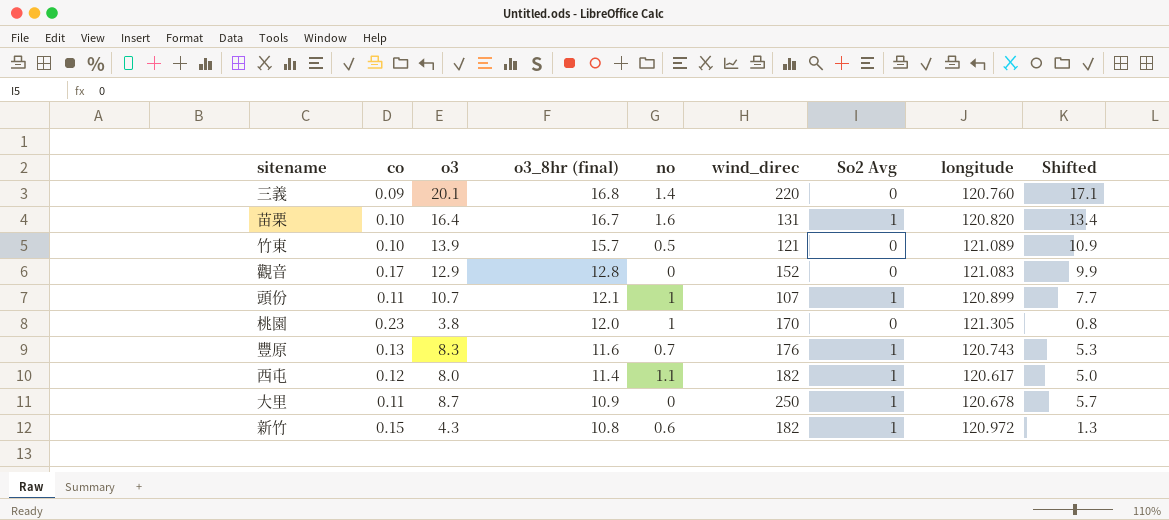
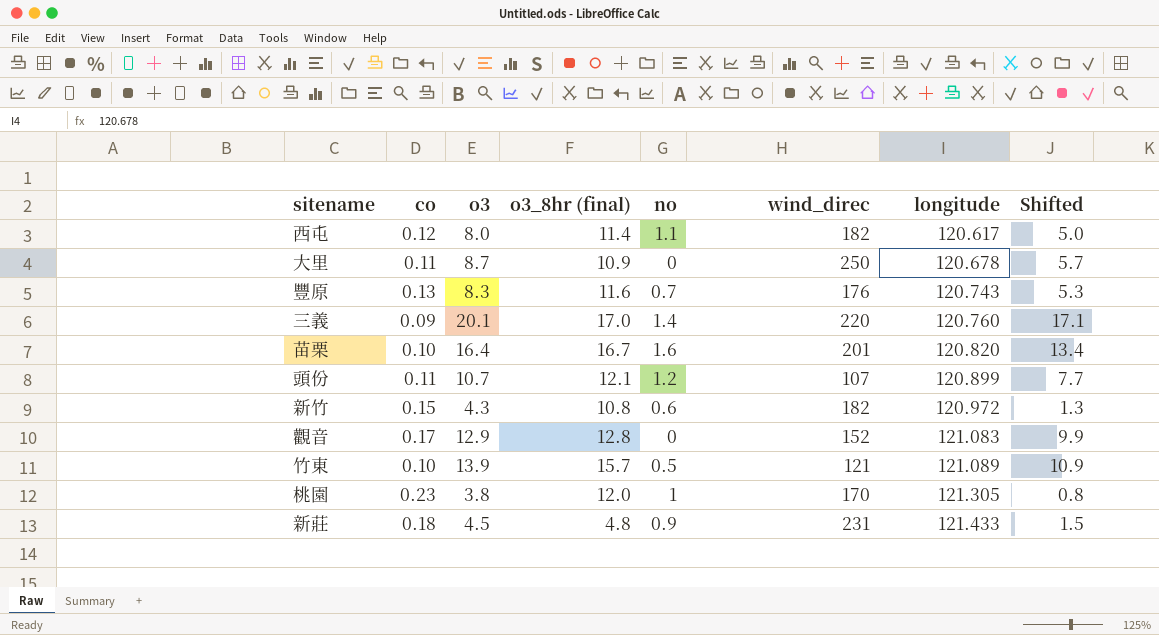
row order: o3_8hr (final) descending -> longitude ascending
column So2 Avg | position: 7 -> none
三義 | o3_8hr (final): 16.8 -> 17.0
苗栗 | wind_direc: 131 -> 201
頭份 | no: 1 -> 1.2
row 新莊: none -> 0.18 | 4.5 | 4.8 | 0.9 | 231 | 121.433 | 1.5

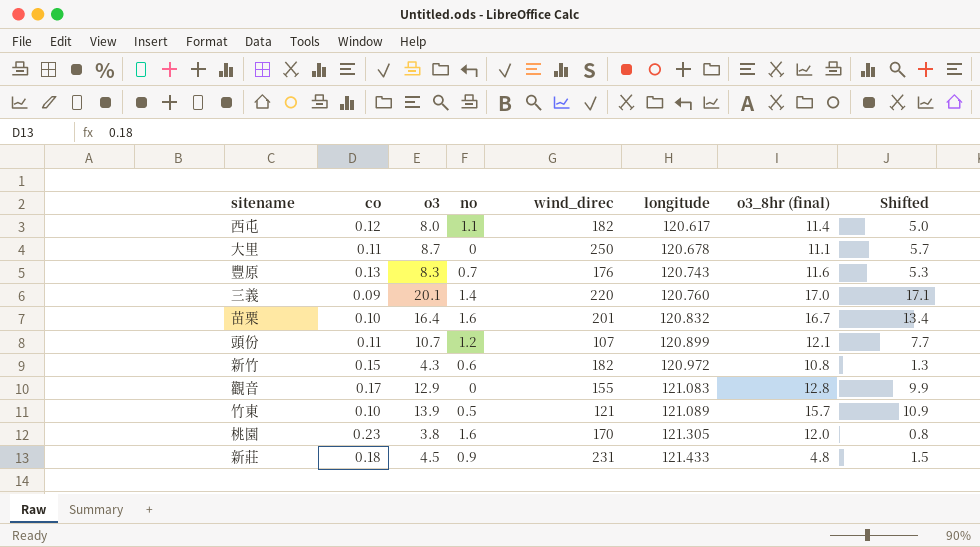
column o3_8hr (final) | position: 4 -> 7
大里 | o3_8hr (final): 10.9 -> 11.1
苗栗 | longitude: 120.820 -> 120.832
觀音 | wind_direc: 152 -> 155
桃園 | no: 1 -> 1.6

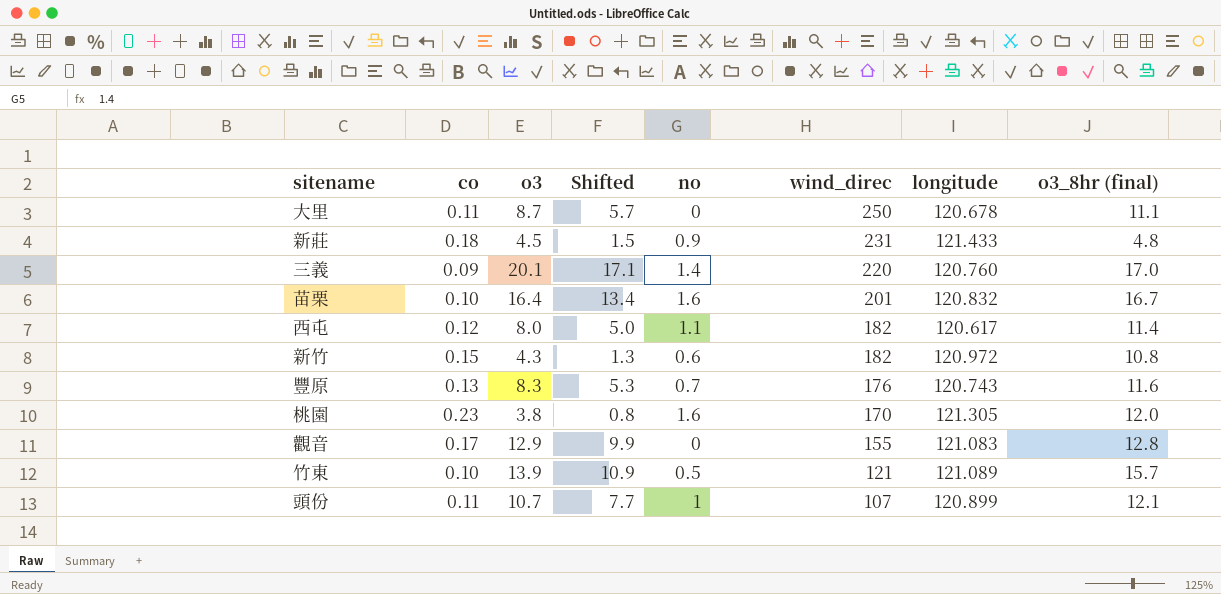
row order: longitude ascending -> wind_direc descending
column Shifted | position: 8 -> 4
頭份 | no: 1.2 -> 1

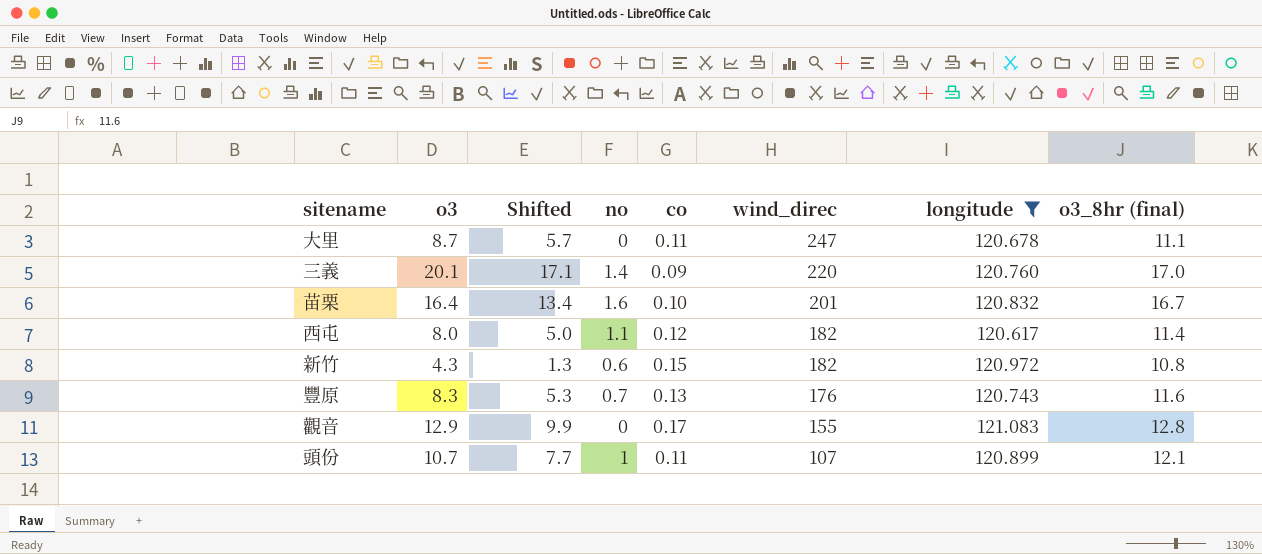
filter: none -> longitude <= 121.083
column co | position: 2 -> 5
大里 | wind_direc: 250 -> 247

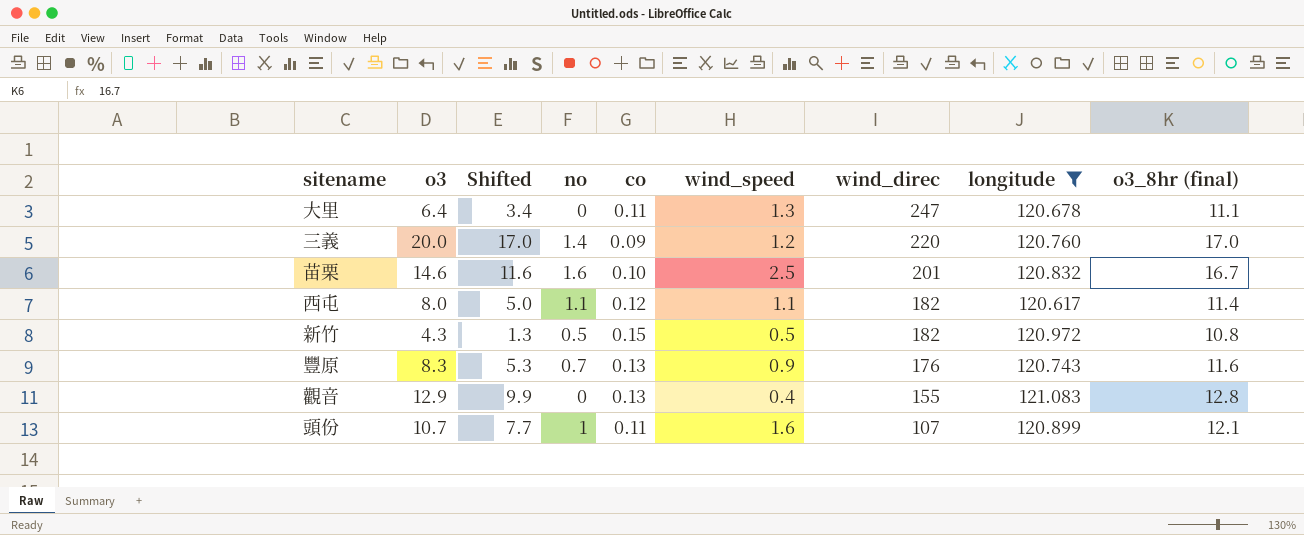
column wind_speed | position: none -> 6
大里 | o3: 8.7 -> 6.4
大里 | Shifted: 5.7 -> 3.4
三義 | o3: 20.1 -> 20.0
三義 | Shifted: 17.1 -> 17.0
苗栗 | o3: 16.4 -> 14.6
苗栗 | Shifted: 13.4 -> 11.6
新竹 | no: 0.6 -> 0.5
觀音 | co: 0.17 -> 0.13

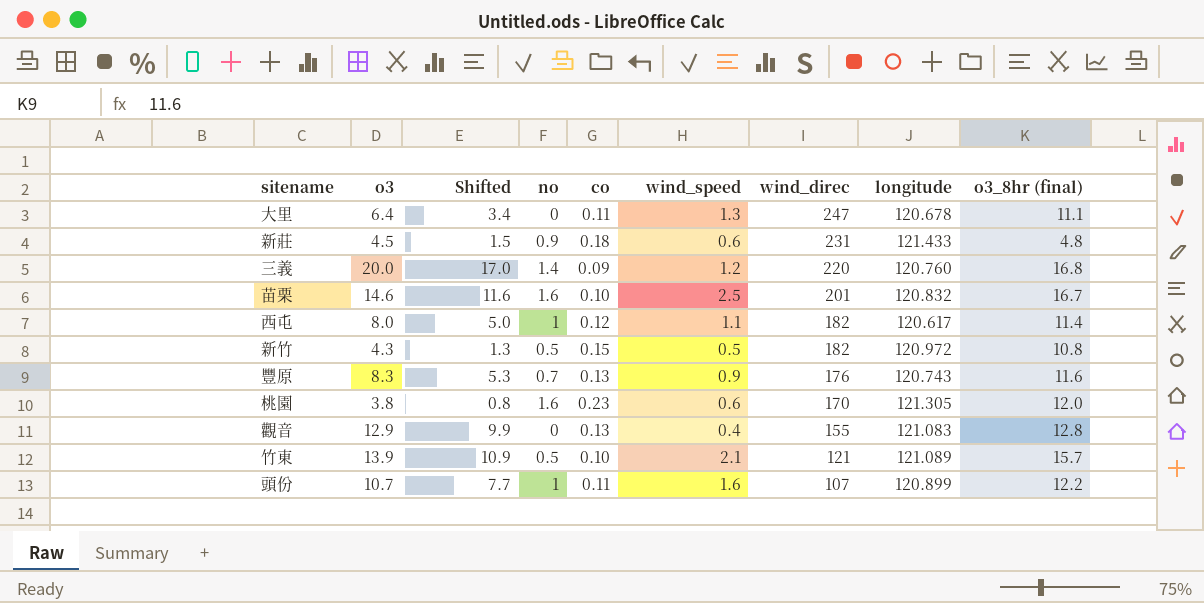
filter: longitude <= 121.083 -> none
三義 | o3_8hr (final): 17.0 -> 16.8
西屯 | no: 1.1 -> 1
頭份 | o3_8hr (final): 12.1 -> 12.2

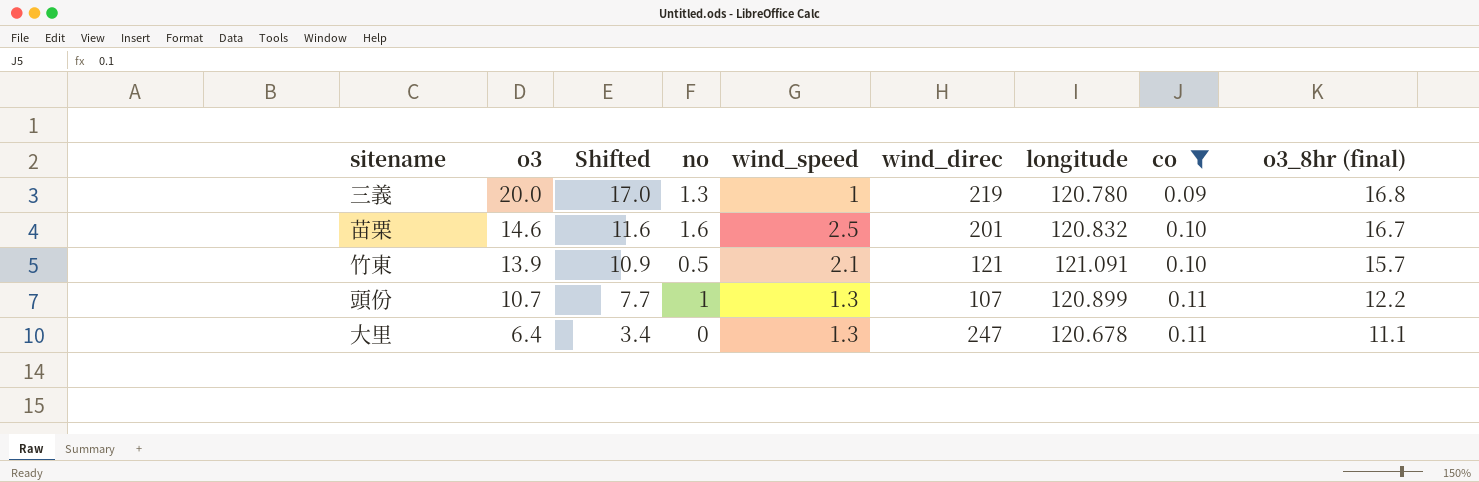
filter: none -> co <= 0.11
row order: wind_direc descending -> o3 descending
column co | position: 5 -> 8
三義 | no: 1.4 -> 1.3
三義 | wind_speed: 1.2 -> 1
三義 | wind_direc: 220 -> 219
三義 | longitude: 120.760 -> 120.780
竹東 | longitude: 121.089 -> 121.091
頭份 | wind_speed: 1.6 -> 1.3

